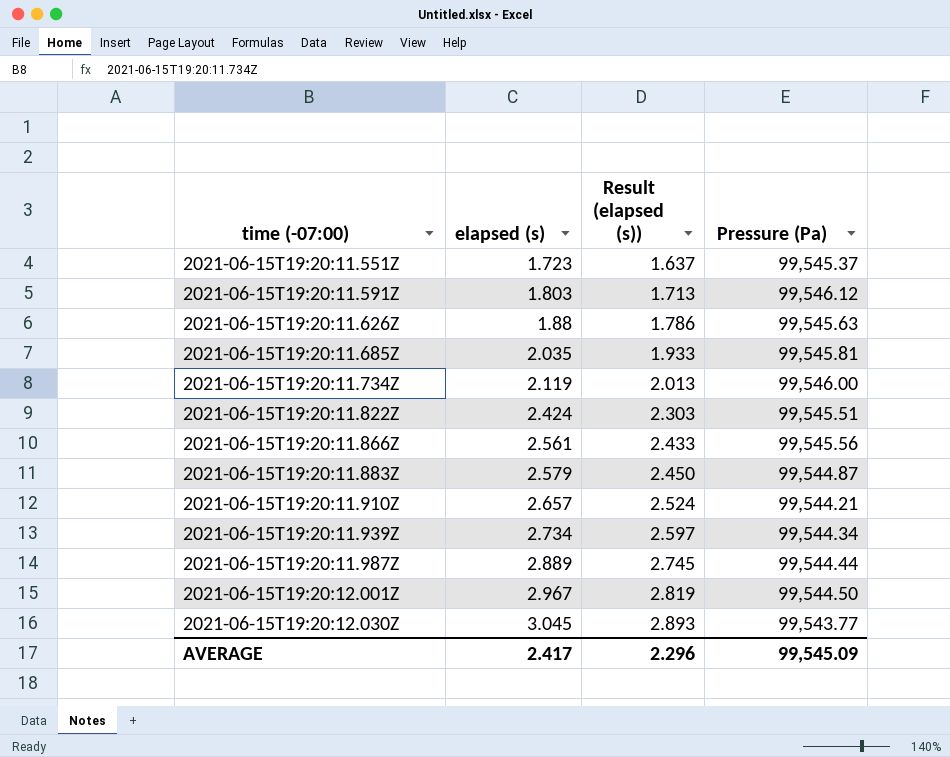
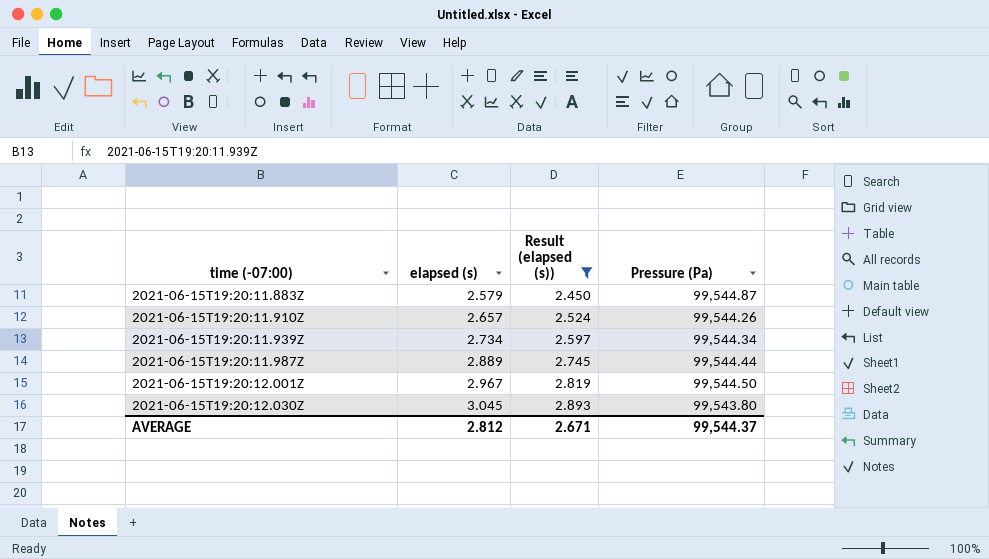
filter: none -> Result (elapsed (s)) >= 2.450
2021-06-15T19:20:11.910Z | Pressure (Pa): 99,544.21 -> 99,544.26
2021-06-15T19:20:12.030Z | Pressure (Pa): 99,543.77 -> 99,543.80
AVERAGE | elapsed (s): 2.417 -> 2.812
AVERAGE | Result (elapsed (s)): 2.296 -> 2.671
AVERAGE | Pressure (Pa): 99,545.09 -> 99,544.37

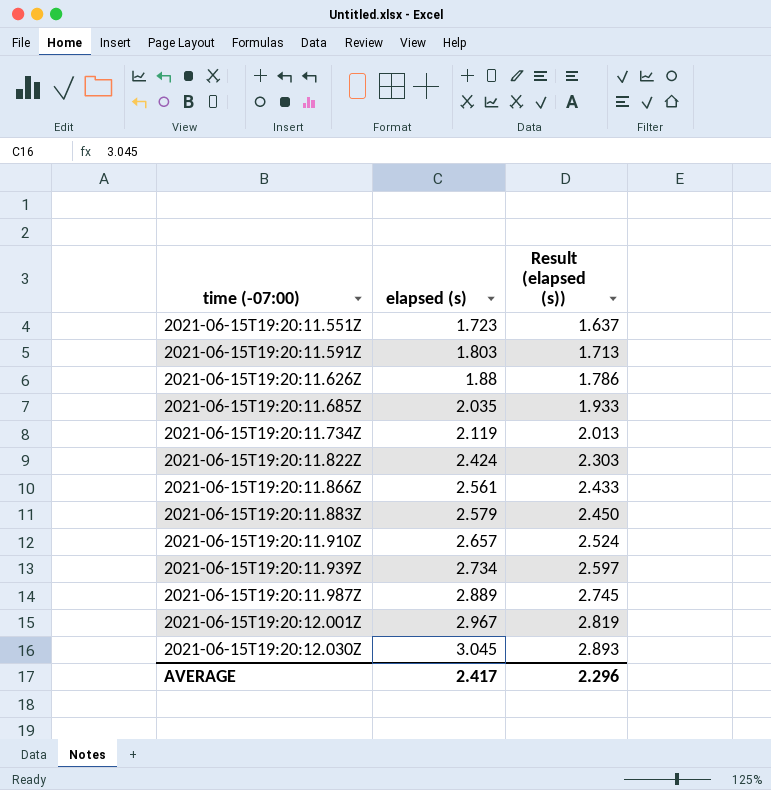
filter: Result (elapsed (s)) >= 2.450 -> none
column Pressure (Pa) | position: 4 -> none
AVERAGE | elapsed (s): 2.812 -> 2.417
AVERAGE | Result (elapsed (s)): 2.671 -> 2.296

